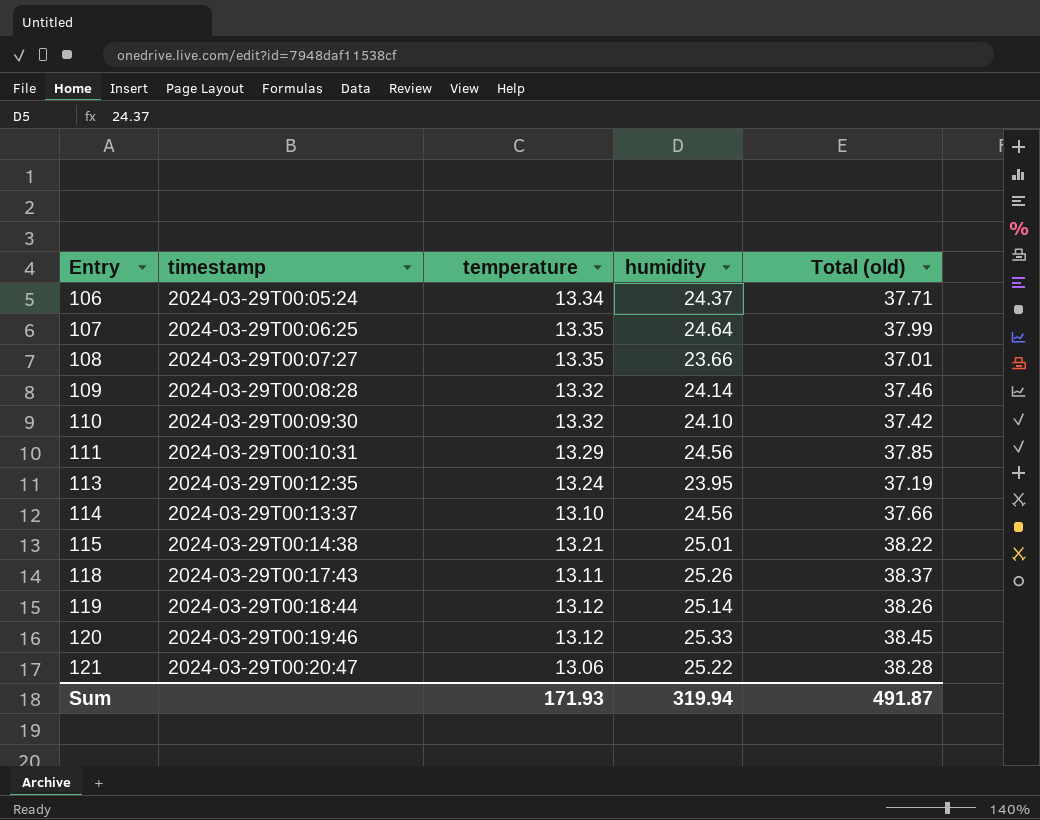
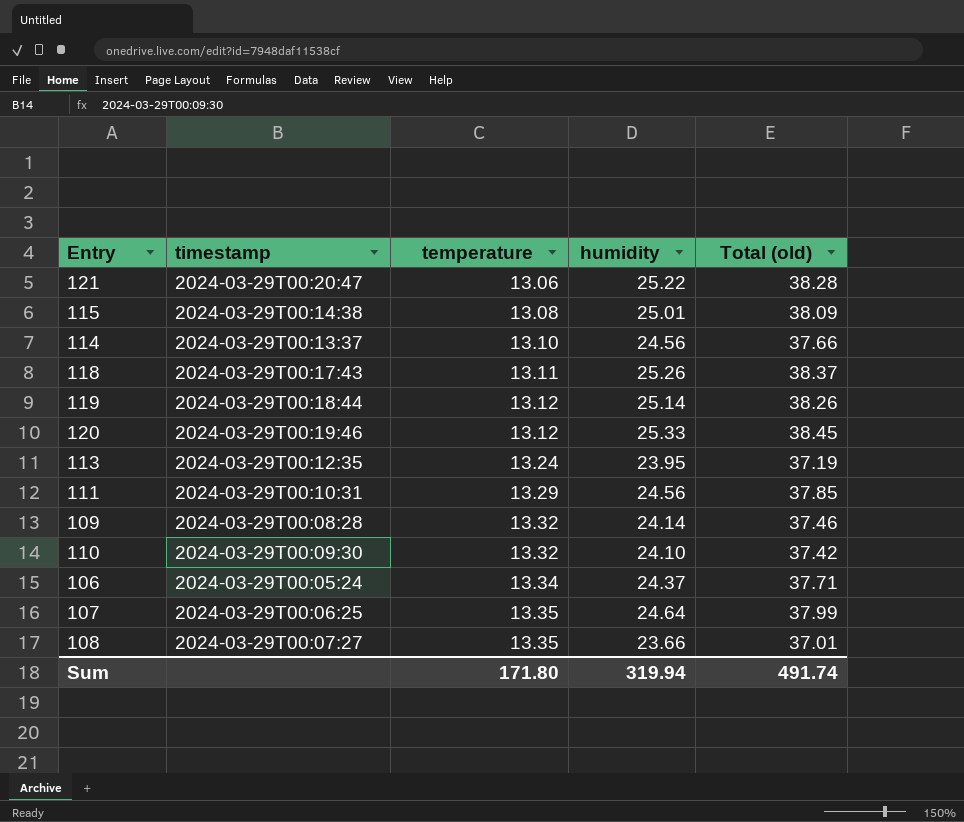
row order: Entry ascending -> temperature ascending
115 | temperature: 13.21 -> 13.08
115 | Total (old): 38.22 -> 38.09
Sum | temperature: 171.93 -> 171.80
Sum | Total (old): 491.87 -> 491.74

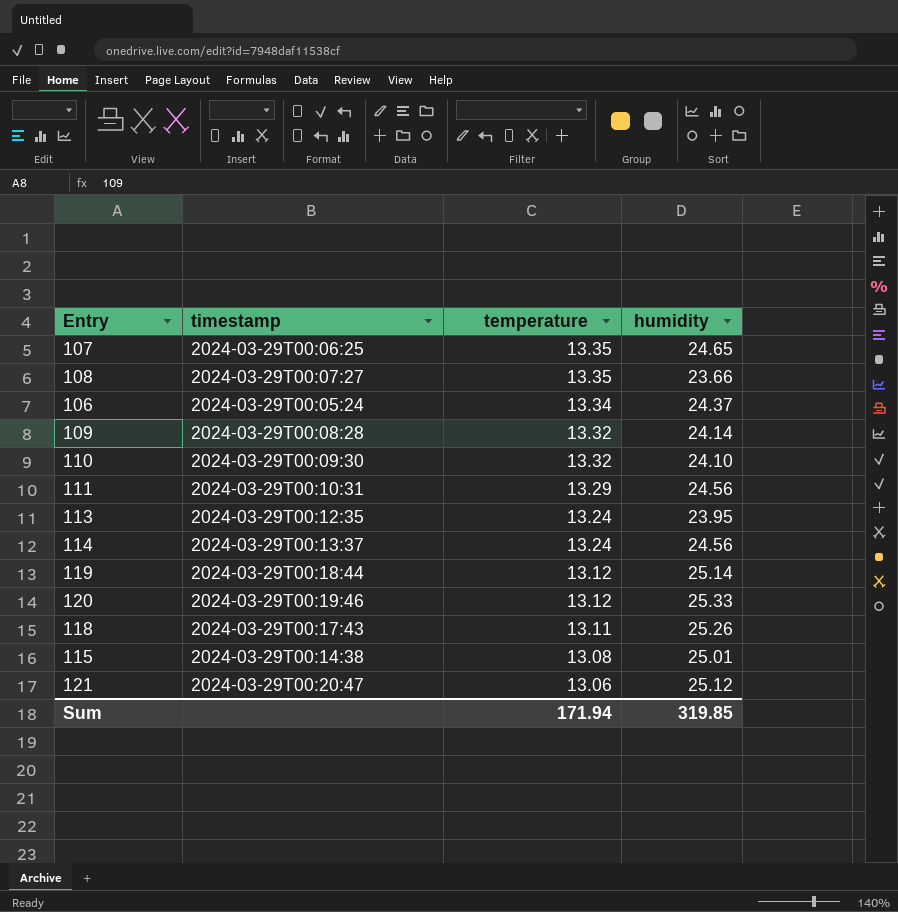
row order: temperature ascending -> temperature descending
column Total (old) | formula: [temperature] + [humidity] -> none
107 | humidity: 24.64 -> 24.65
114 | temperature: 13.10 -> 13.24
121 | humidity: 25.22 -> 25.12
Sum | temperature: 171.80 -> 171.94
Sum | humidity: 319.94 -> 319.85

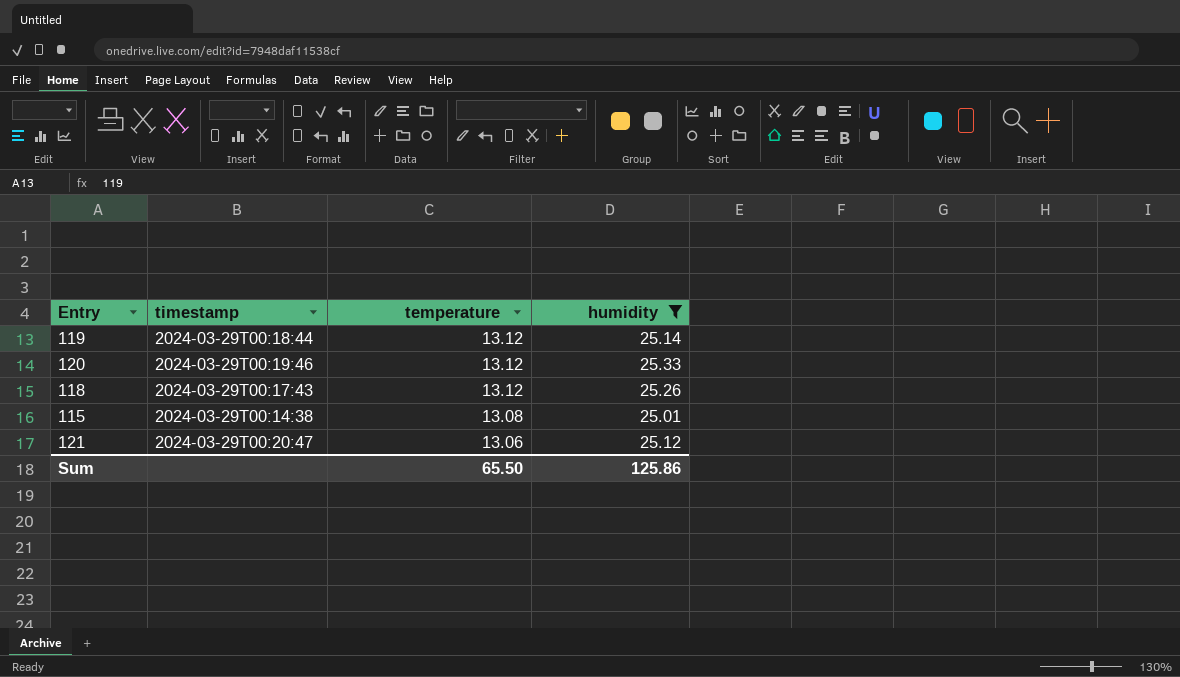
filter: none -> humidity >= 25.01
118 | temperature: 13.11 -> 13.12
Sum | temperature: 171.94 -> 65.50
Sum | humidity: 319.85 -> 125.86

